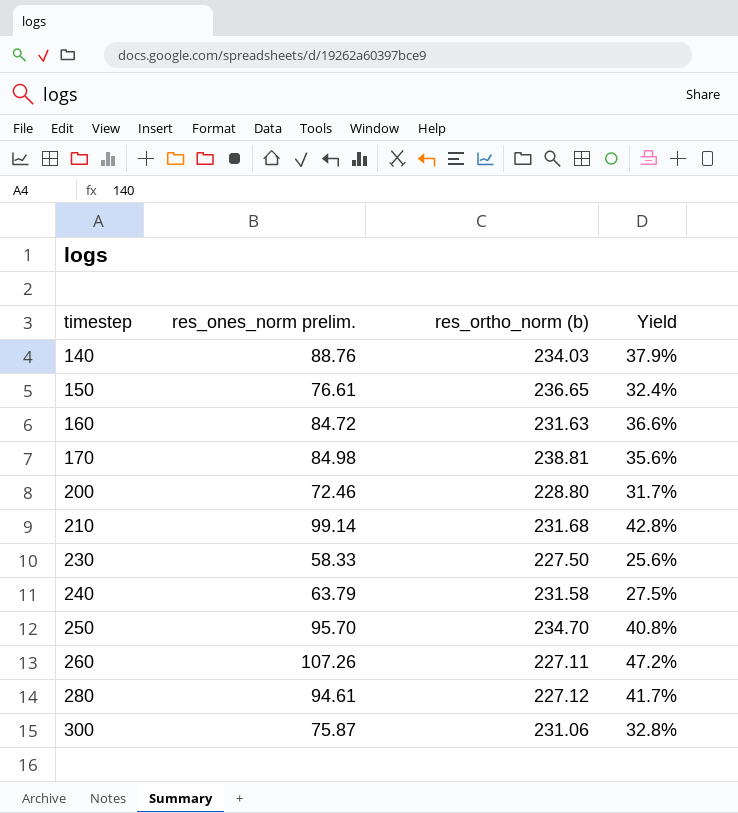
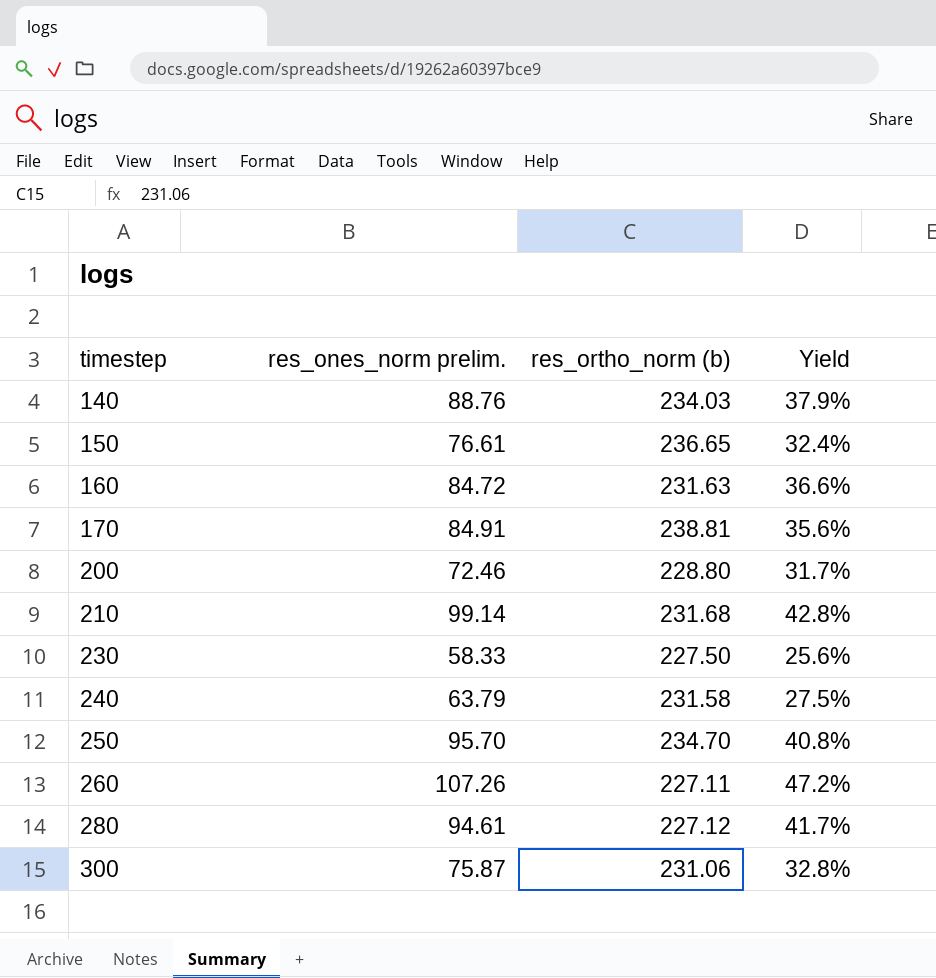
170 | res_ones_norm prelim.: 84.98 -> 84.91

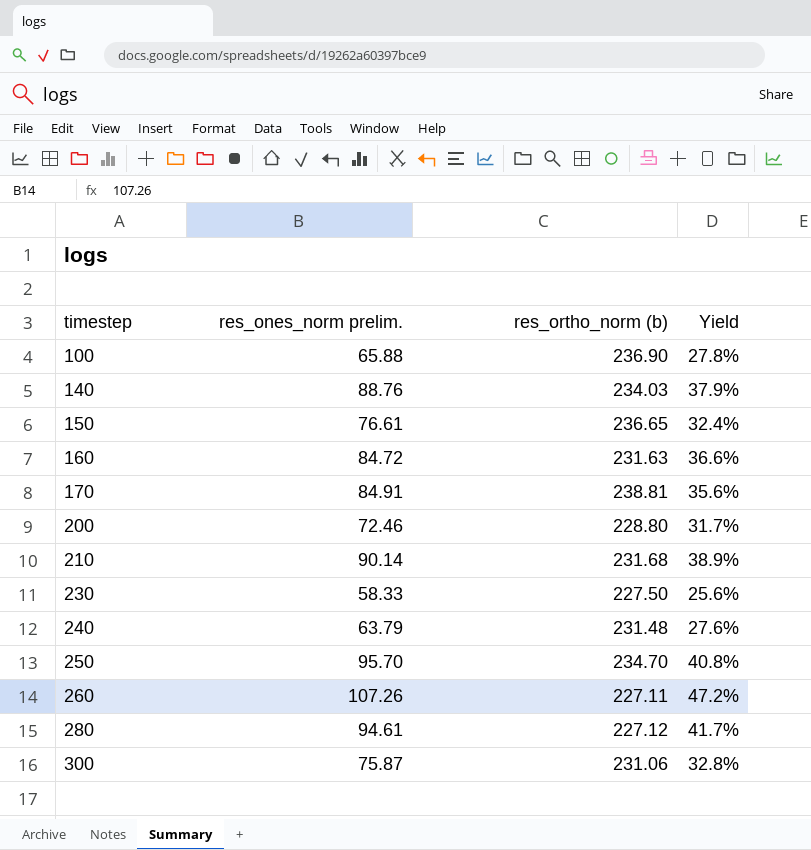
row 100: none -> 65.88 | 236.90 | 27.8%
210 | res_ones_norm prelim.: 99.14 -> 90.14
210 | Yield: 42.8% -> 38.9%
240 | res_ortho_norm (b): 231.58 -> 231.48
240 | Yield: 27.5% -> 27.6%

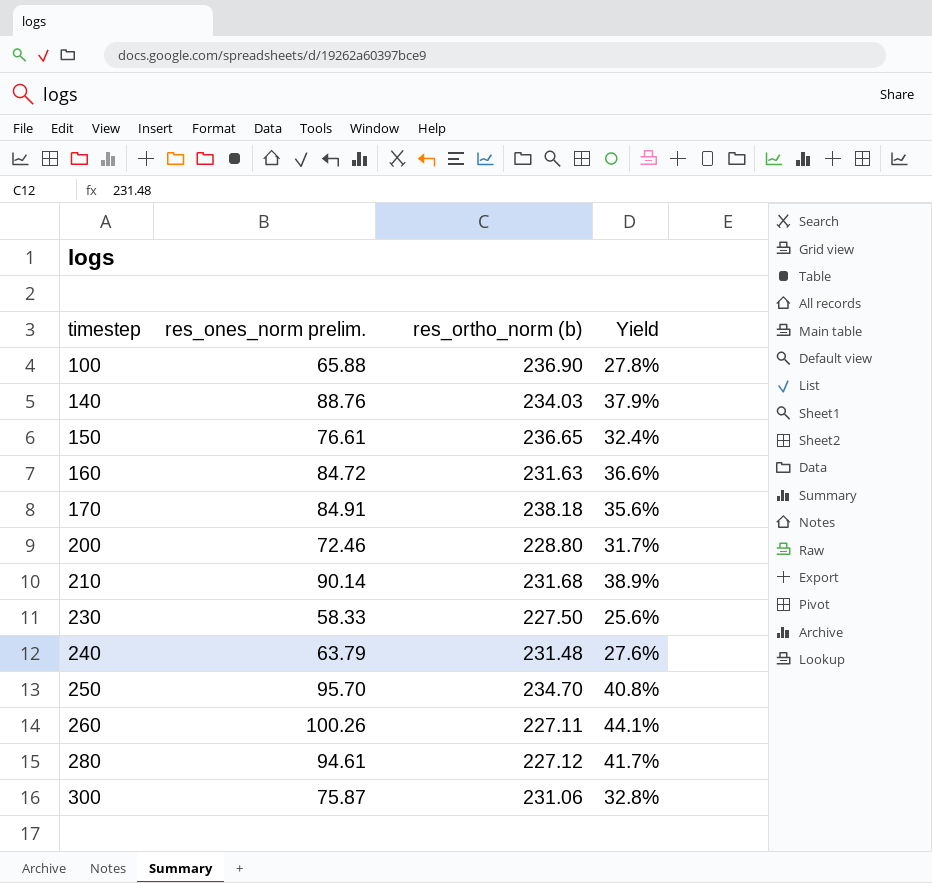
170 | res_ortho_norm (b): 238.81 -> 238.18
260 | res_ones_norm prelim.: 107.26 -> 100.26
260 | Yield: 47.2% -> 44.1%

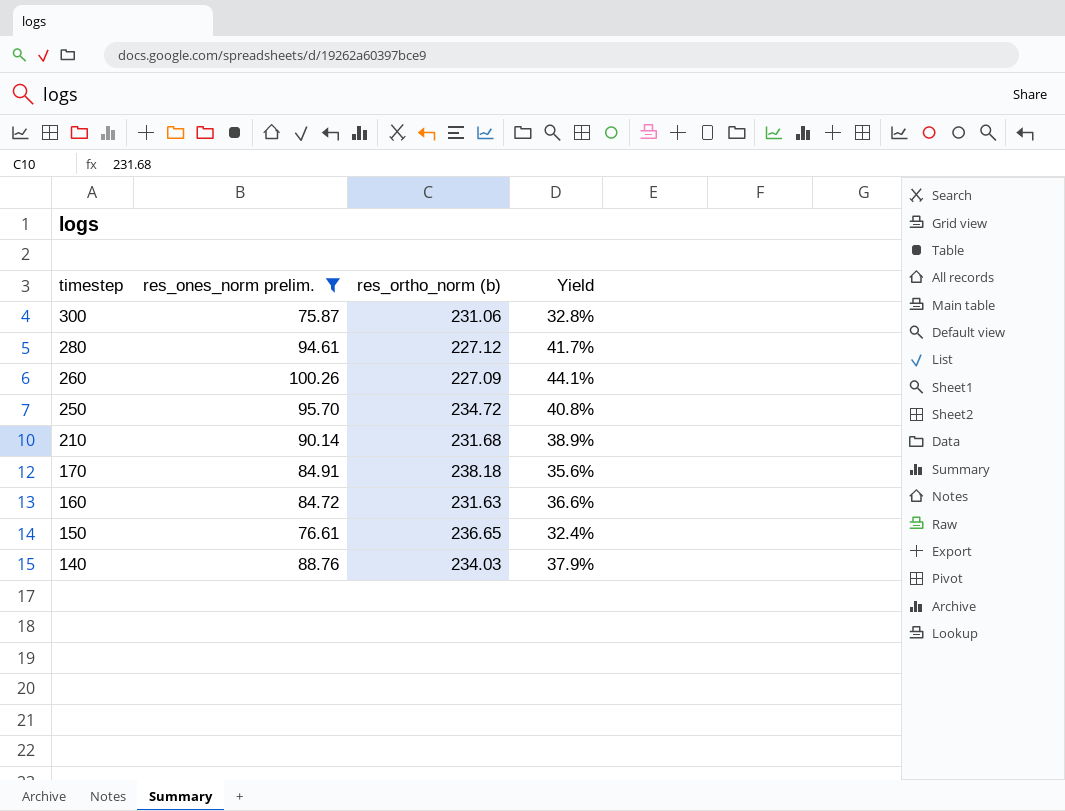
filter: none -> res_ones_norm prelim. >= 75.87
row order: timestep ascending -> timestep descending
260 | res_ortho_norm (b): 227.11 -> 227.09
250 | res_ortho_norm (b): 234.70 -> 234.72

